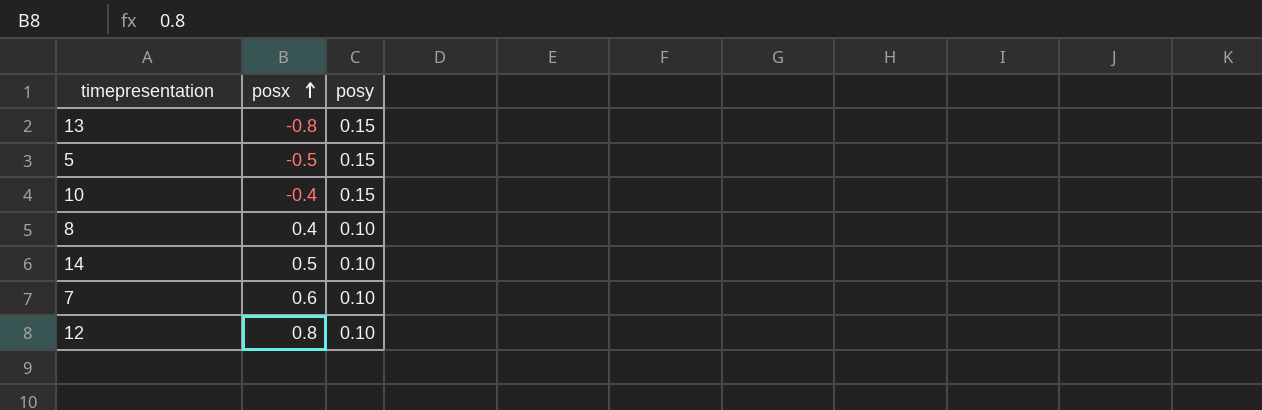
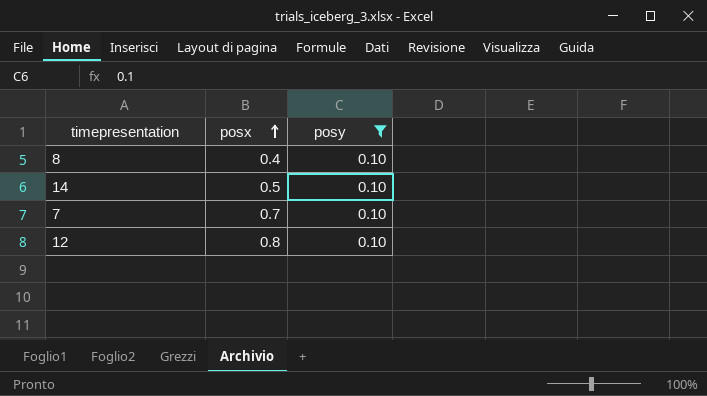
filter: none -> posy = 0.10
7 | posx: 0.6 -> 0.7

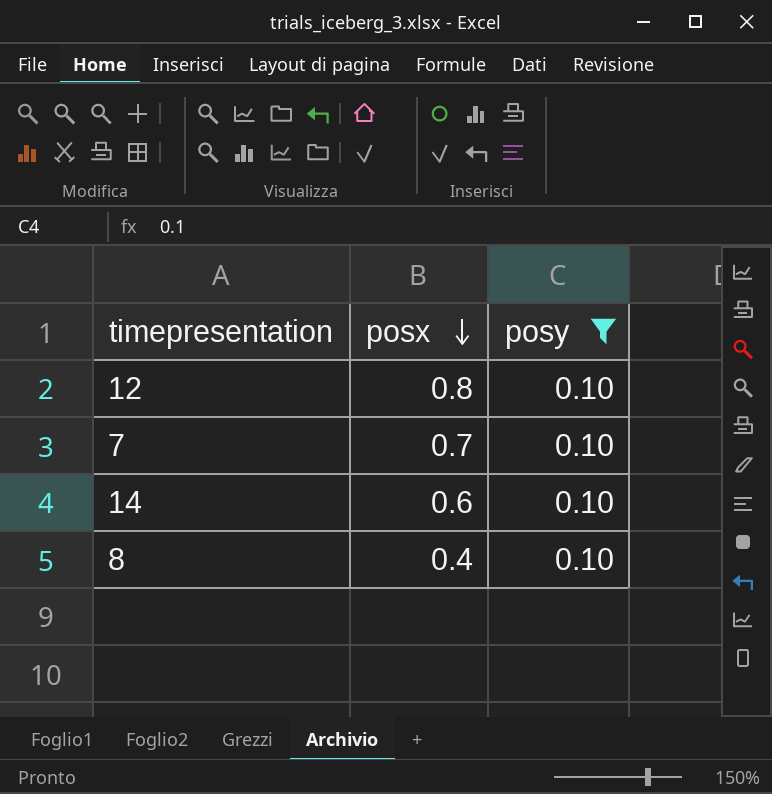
row order: posx ascending -> posx descending
14 | posx: 0.5 -> 0.6

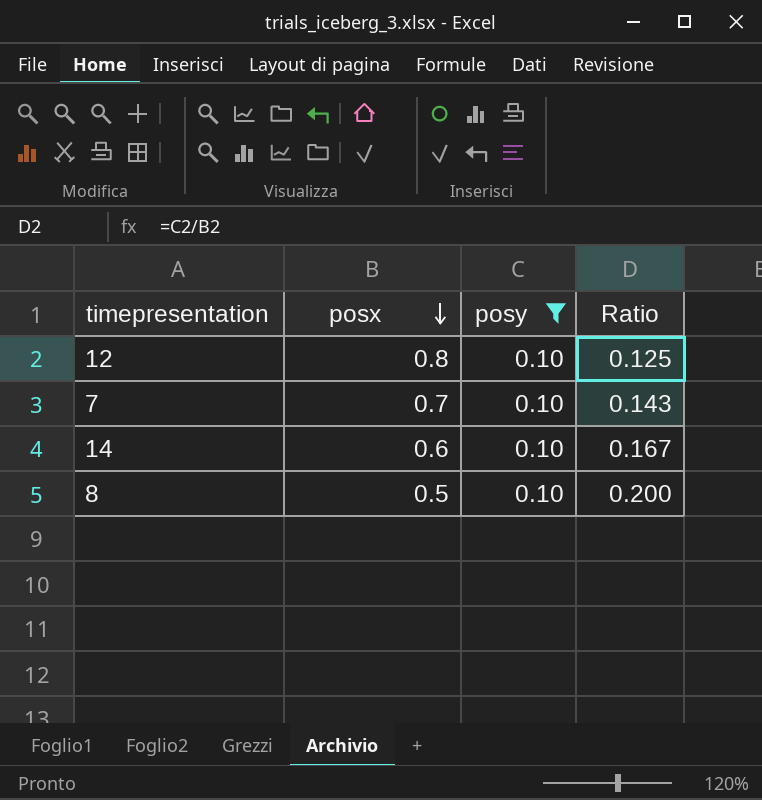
column Ratio | formula: none -> [posy] / [posx]
8 | posx: 0.4 -> 0.5

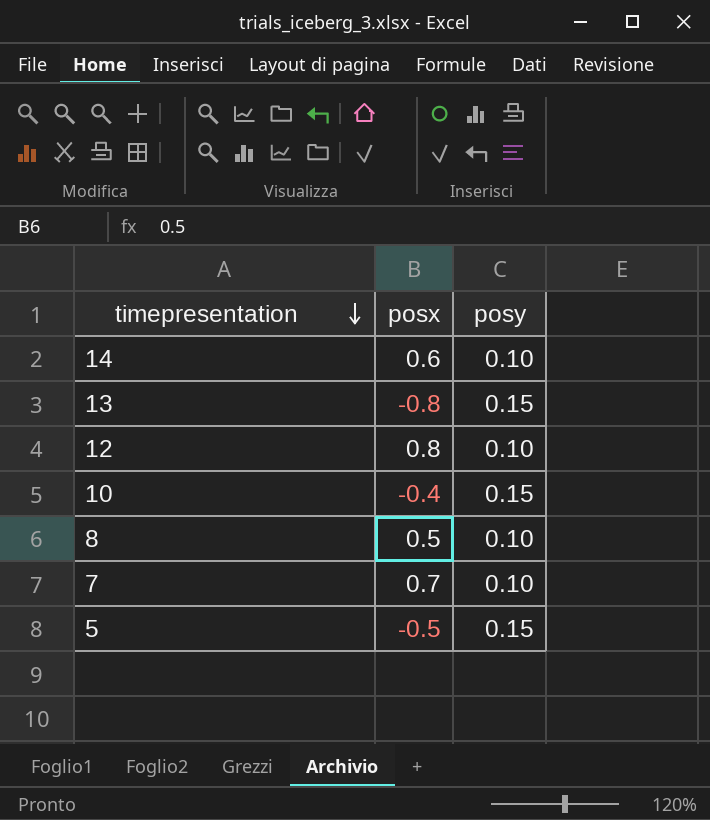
filter: posy = 0.10 -> none
row order: posx descending -> timepresentation descending
column Ratio | formula: [posy] / [posx] -> none

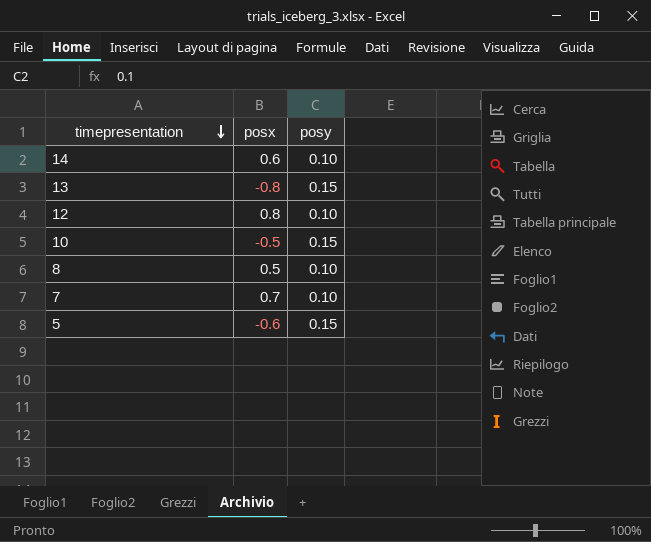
10 | posx: -0.4 -> -0.5
5 | posx: -0.5 -> -0.6

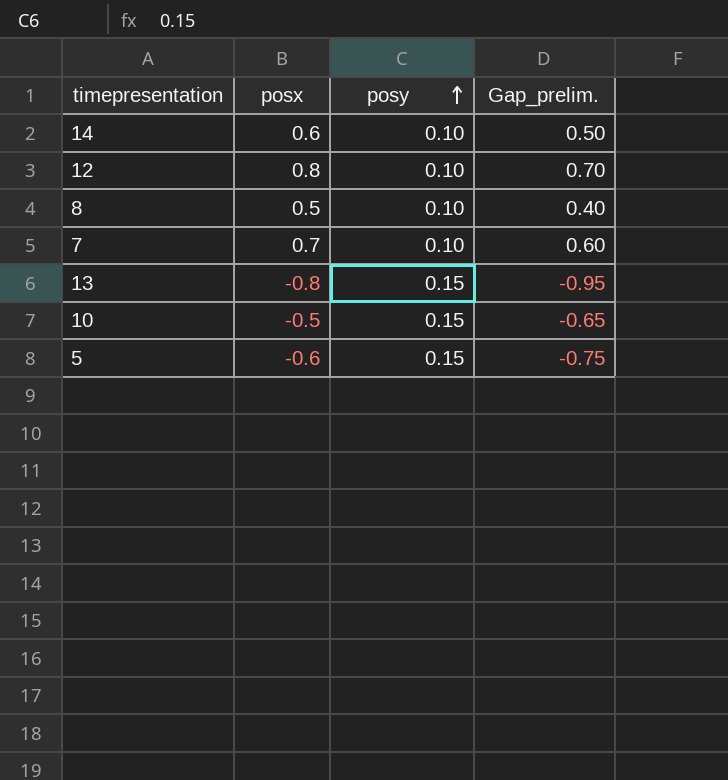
row order: timepresentation descending -> posy ascending
column Gap_prelim. | formula: none -> [posx] - [posy]

